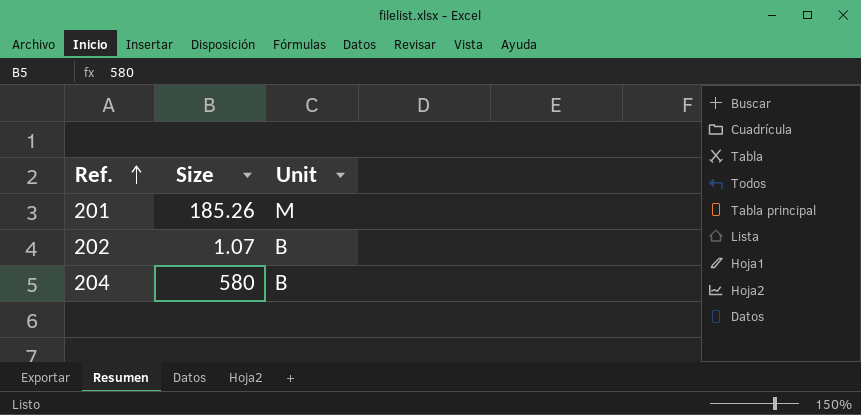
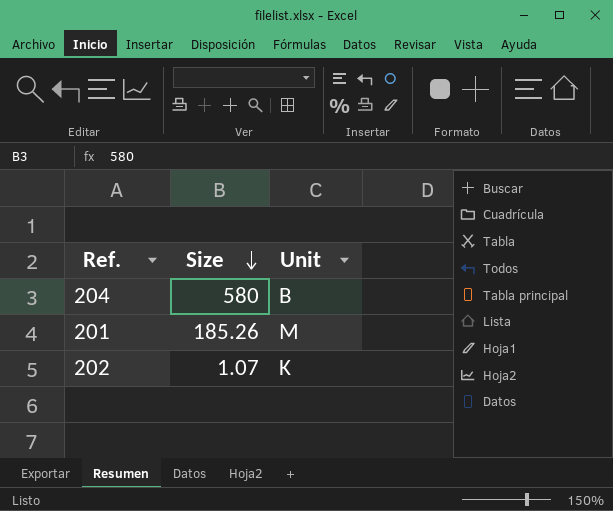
row order: Ref. ascending -> Size descending
202 | Unit: B -> K

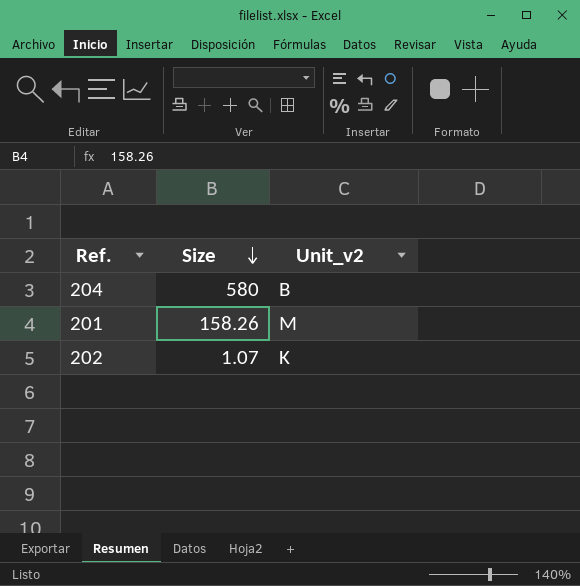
column name: Unit -> Unit_v2
201 | Size: 185.26 -> 158.26

